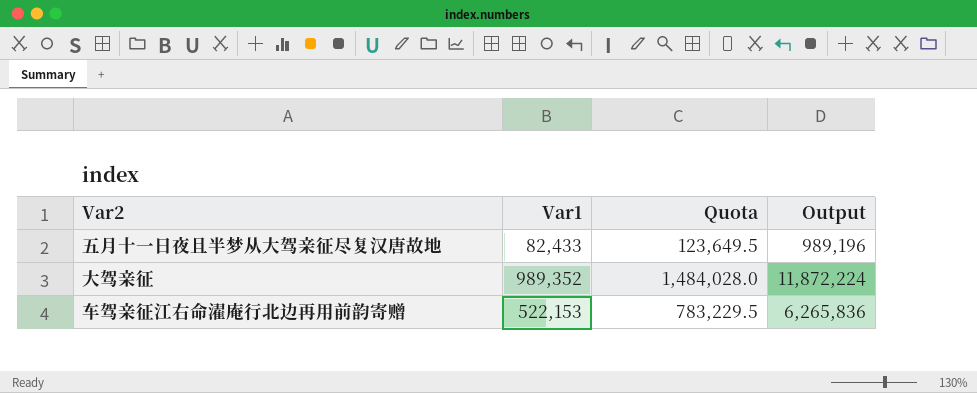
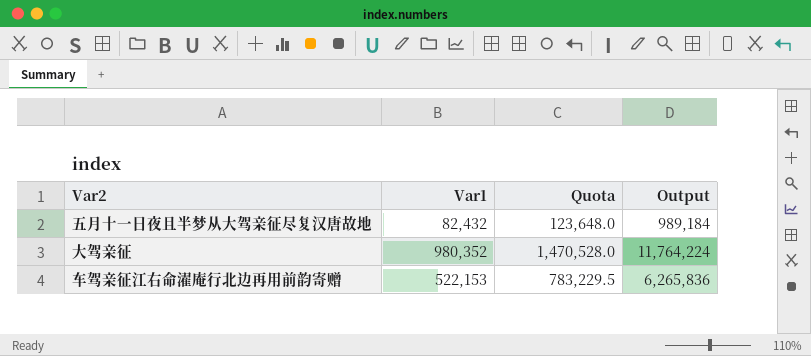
五月十一日夜且半梦从大驾亲征尽复汉唐故地 | Var1: 82,433 -> 82,432
五月十一日夜且半梦从大驾亲征尽复汉唐故地 | Quota: 123,649.5 -> 123,648.0
五月十一日夜且半梦从大驾亲征尽复汉唐故地 | Output: 989,196 -> 989,184
大驾亲征 | Var1: 989,352 -> 980,352
大驾亲征 | Quota: 1,484,028.0 -> 1,470,528.0
大驾亲征 | Output: 11,872,224 -> 11,764,224

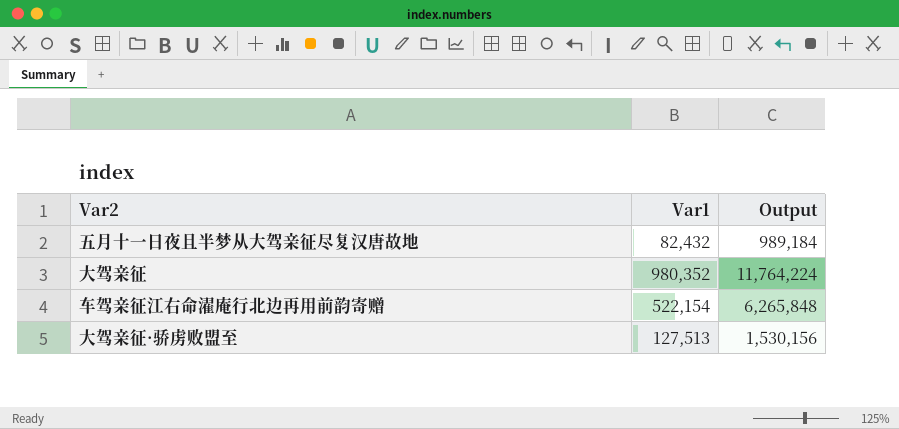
column Quota | formula: [Var1] * 1.5 -> none
车驾亲征江右命濯庵行北边再用前韵寄赠 | Var1: 522,153 -> 522,154
车驾亲征江右命濯庵行北边再用前韵寄赠 | Output: 6,265,836 -> 6,265,848
row 大驾亲征·骄虏败盟至: none -> 127,513 | 1,530,156

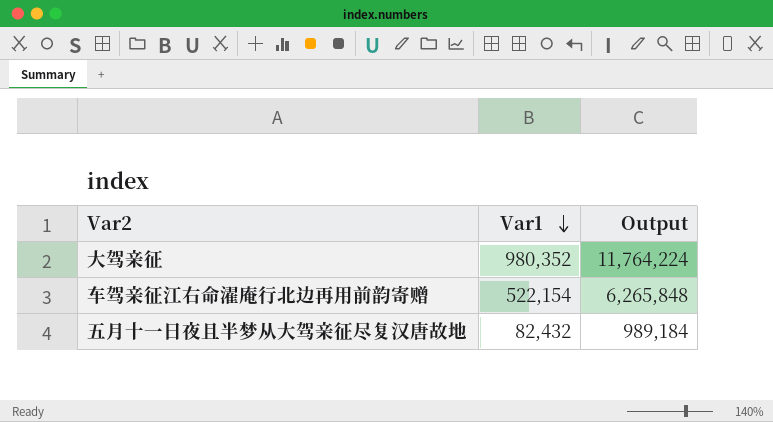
row order: none -> Var1 descending
row 大驾亲征·骄虏败盟至: 127,513 | 1,530,156 -> none

